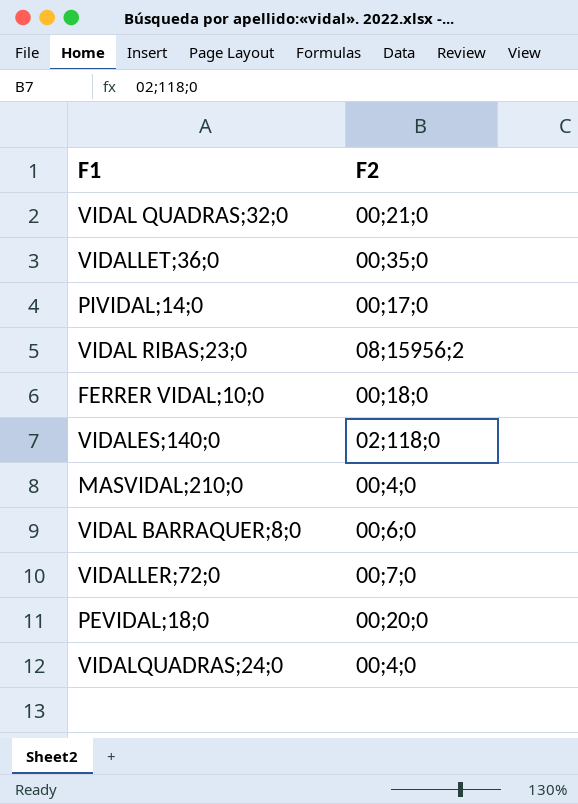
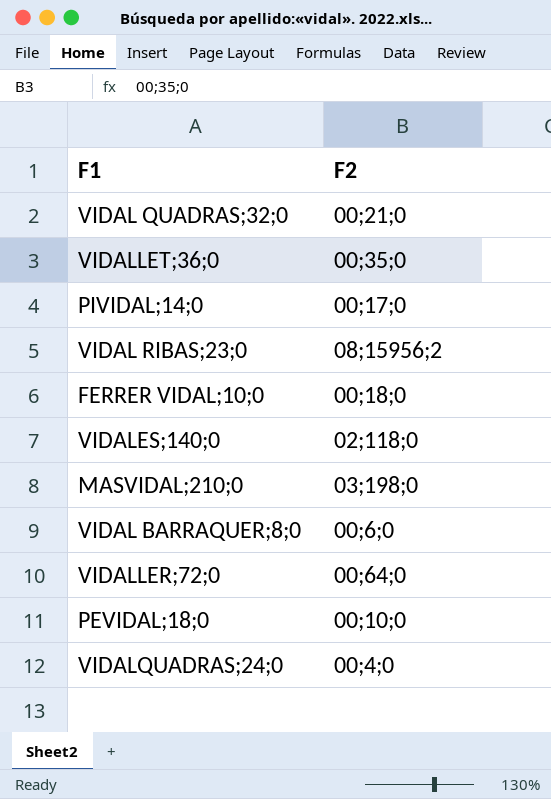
MASVIDAL;210;0 | F2: 00;4;0 -> 03;198;0
VIDALLER;72;0 | F2: 00;7;0 -> 00;64;0
PEVIDAL;18;0 | F2: 00;20;0 -> 00;10;0

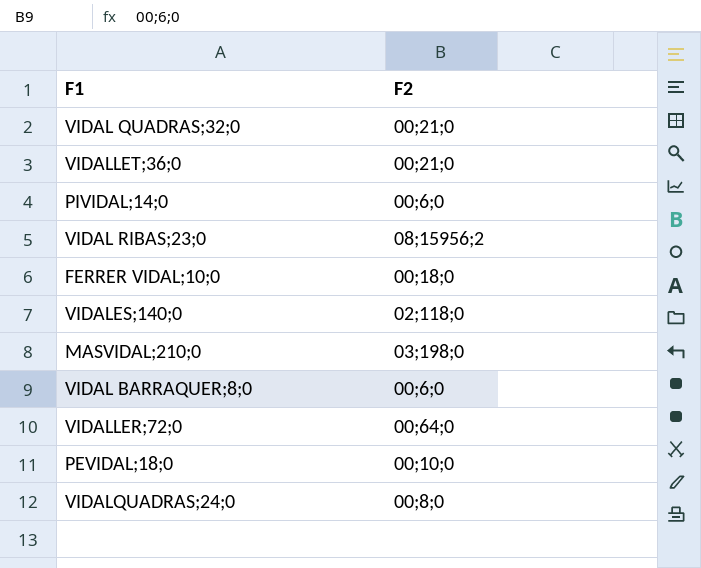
VIDALLET;36;0 | F2: 00;35;0 -> 00;21;0
PIVIDAL;14;0 | F2: 00;17;0 -> 00;6;0
VIDALQUADRAS;24;0 | F2: 00;4;0 -> 00;8;0

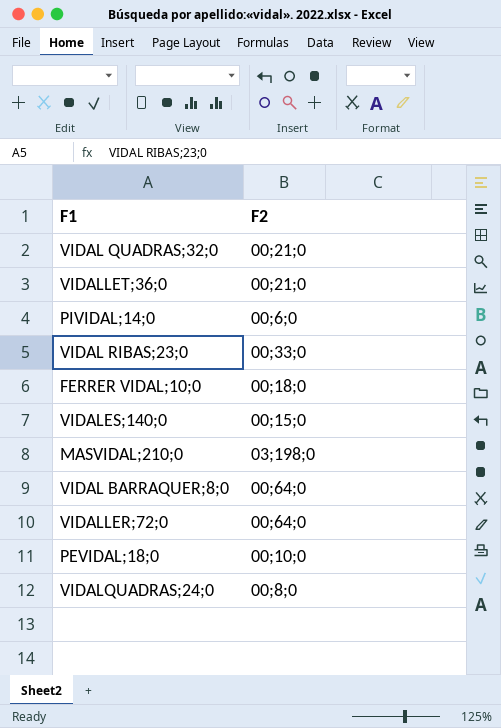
VIDAL RIBAS;23;0 | F2: 08;15956;2 -> 00;33;0
VIDALES;140;0 | F2: 02;118;0 -> 00;15;0
VIDAL BARRAQUER;8;0 | F2: 00;6;0 -> 00;64;0

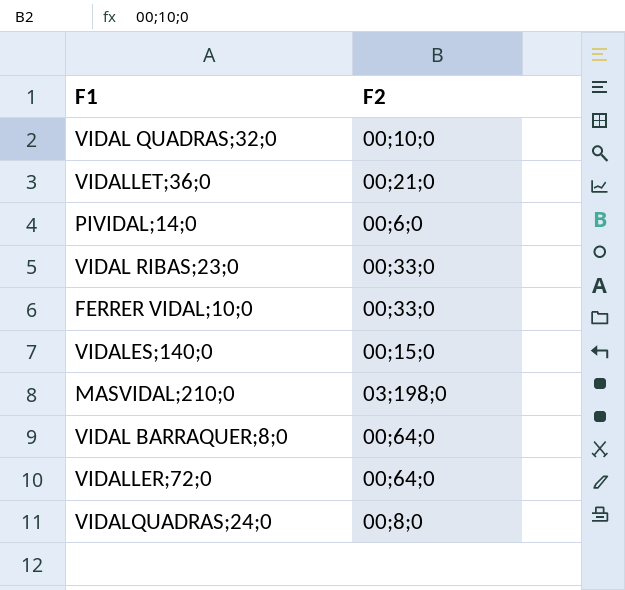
row PEVIDAL;18;0: 00;10;0 -> none
VIDAL QUADRAS;32;0 | F2: 00;21;0 -> 00;10;0
FERRER VIDAL;10;0 | F2: 00;18;0 -> 00;33;0

